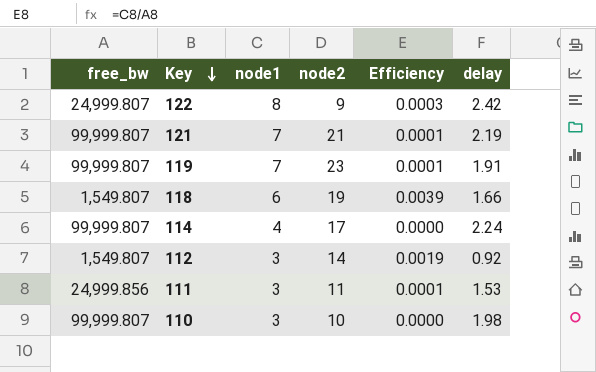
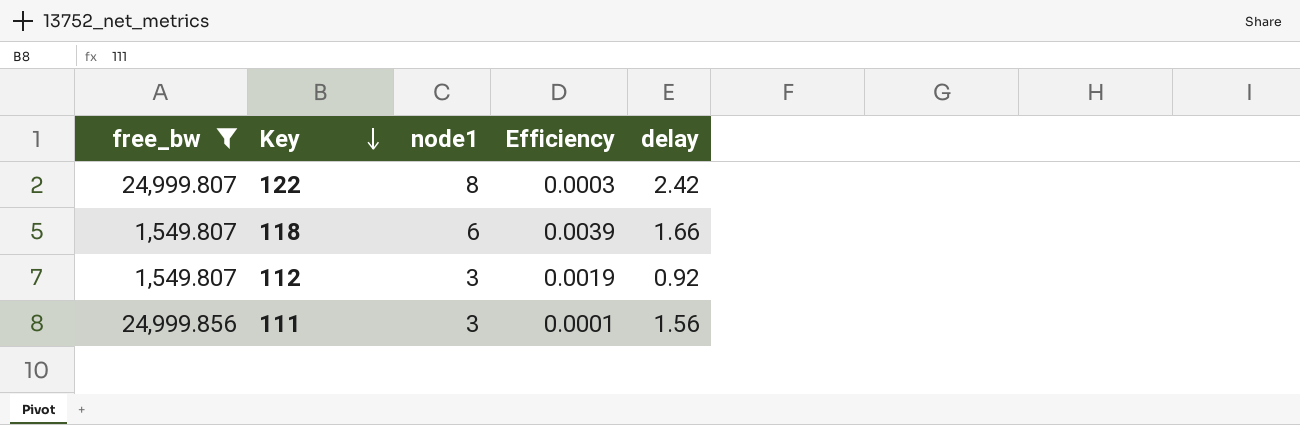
filter: none -> free_bw != 99,999.807
column node2 | position: 4 -> none
111 | delay: 1.53 -> 1.56

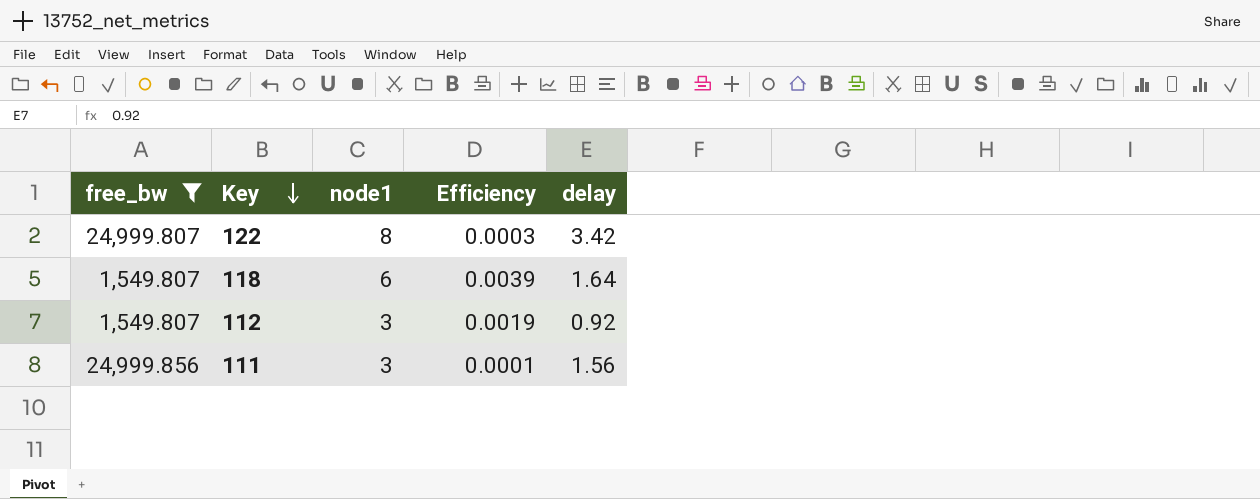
122 | delay: 2.42 -> 3.42
118 | delay: 1.66 -> 1.64

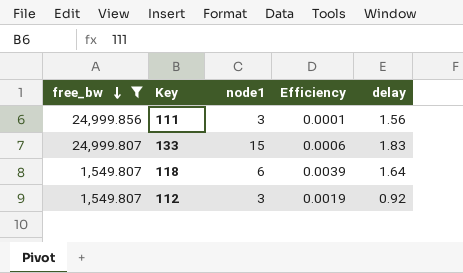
row order: Key descending -> free_bw descending
row 122: 24,999.807 | 8 | 0.0003 | 3.42 -> none
row 133: none -> 24,999.807 | 15 | 0.0006 | 1.83

